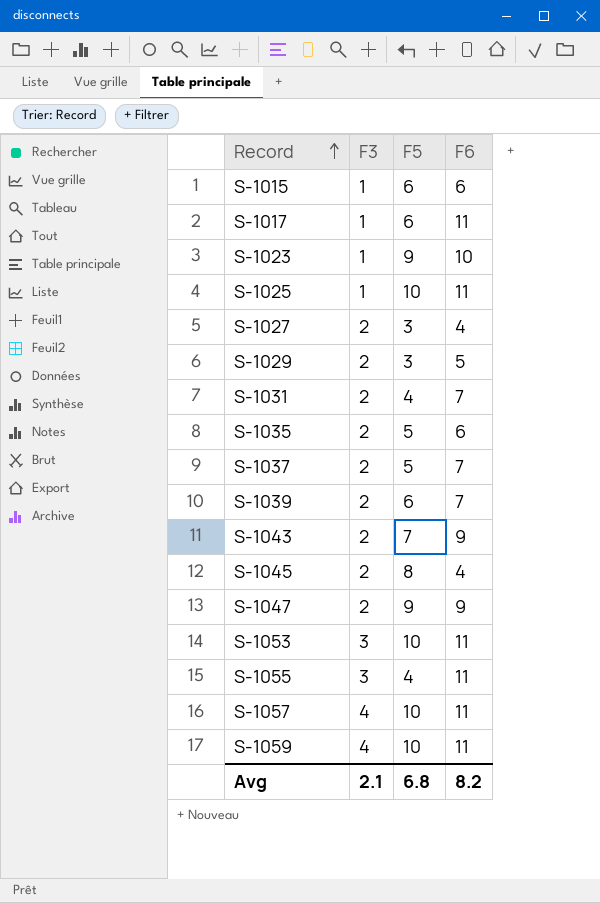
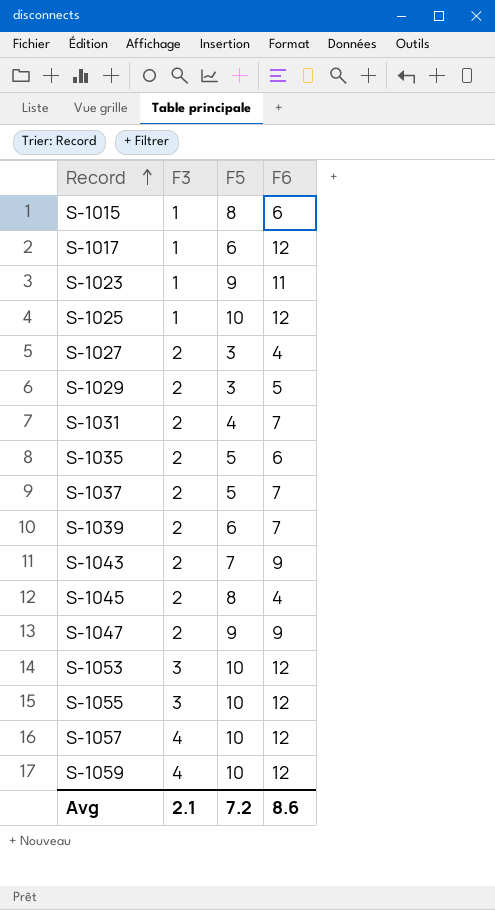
S-1015 | F5: 6 -> 8
S-1017 | F6: 11 -> 12
S-1023 | F6: 10 -> 11
S-1025 | F6: 11 -> 12
S-1053 | F6: 11 -> 12
S-1055 | F5: 4 -> 10
S-1055 | F6: 11 -> 12
S-1057 | F6: 11 -> 12
S-1059 | F6: 11 -> 12
Avg | F5: 6.8 -> 7.2
Avg | F6: 8.2 -> 8.6

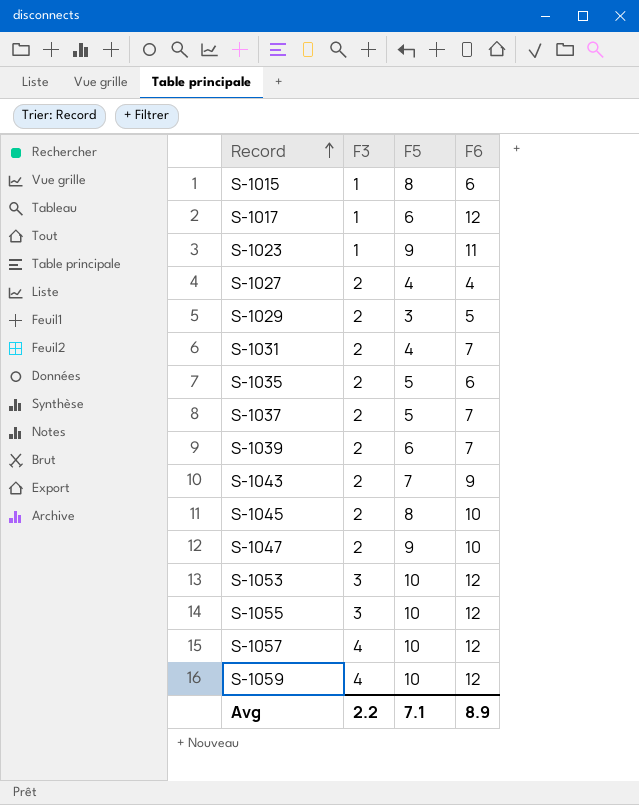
row S-1025: 1 | 10 | 12 -> none
S-1027 | F5: 3 -> 4
S-1045 | F6: 4 -> 10
S-1047 | F6: 9 -> 10
Avg | F3: 2.1 -> 2.2
Avg | F5: 7.2 -> 7.1
Avg | F6: 8.6 -> 8.9

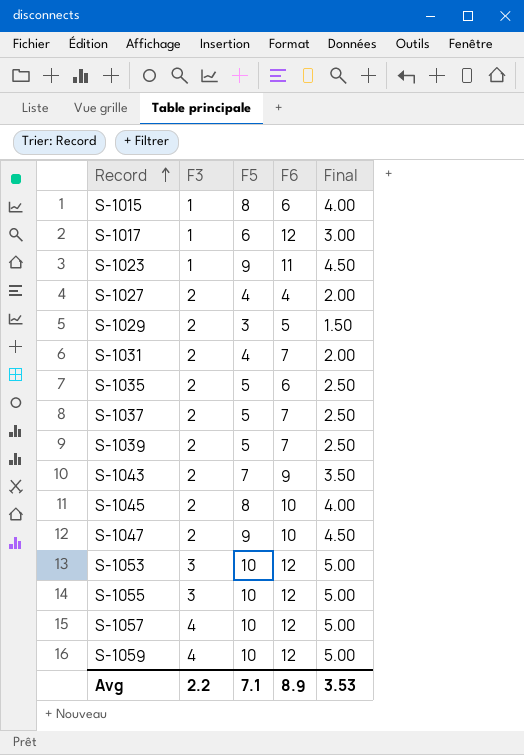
column Final | formula: none -> [F5] * 0.5
S-1039 | F5: 6 -> 5

